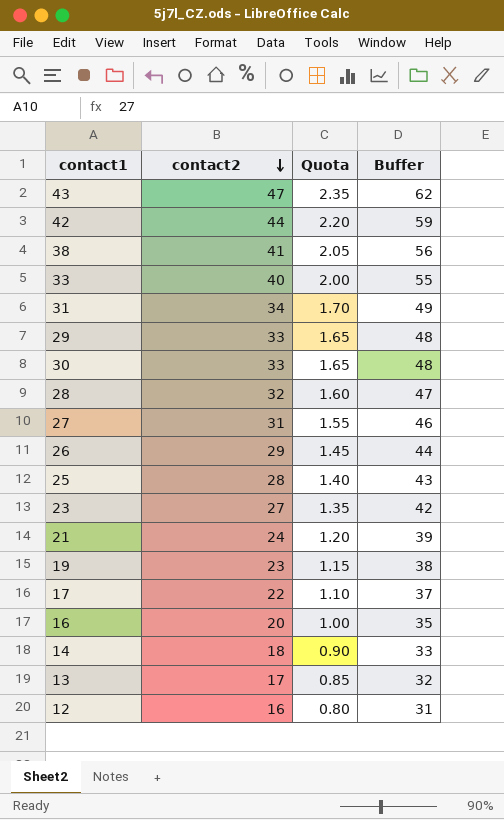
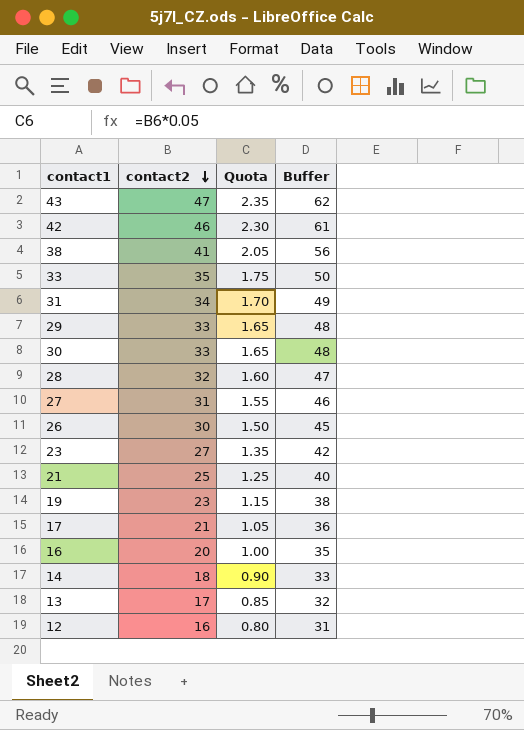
row 25: 28 | 1.40 | 43 -> none
42 | contact2: 44 -> 46
42 | Quota: 2.20 -> 2.30
42 | Buffer: 59 -> 61
33 | contact2: 40 -> 35
33 | Quota: 2.00 -> 1.75
33 | Buffer: 55 -> 50
26 | contact2: 29 -> 30
26 | Quota: 1.45 -> 1.50
26 | Buffer: 44 -> 45
21 | contact2: 24 -> 25
21 | Quota: 1.20 -> 1.25
21 | Buffer: 39 -> 40
17 | contact2: 22 -> 21
17 | Quota: 1.10 -> 1.05
17 | Buffer: 37 -> 36

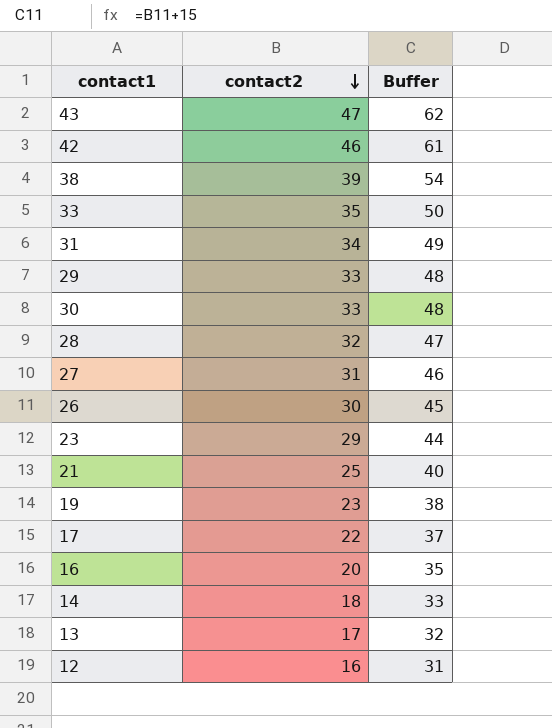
column Quota | formula: [contact2] * 0.05 -> none
38 | contact2: 41 -> 39
38 | Buffer: 56 -> 54
23 | contact2: 27 -> 29
23 | Buffer: 42 -> 44
17 | contact2: 21 -> 22
17 | Buffer: 36 -> 37

